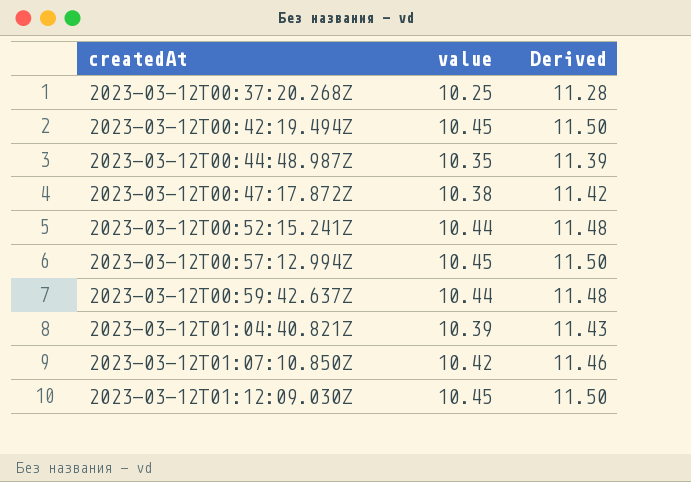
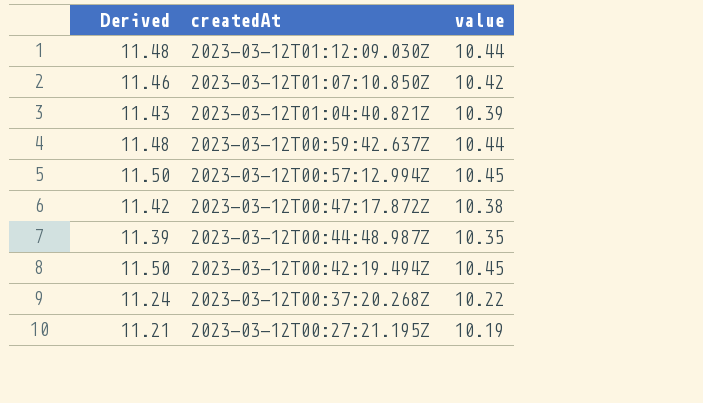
row order: createdAt ascending -> createdAt descending
column Derived | position: 3 -> 1
row 2023-03-12T00:52:15.241Z: 10.44 | 11.48 -> none
2023-03-12T01:12:09.030Z | Derived: 11.50 -> 11.48
2023-03-12T01:12:09.030Z | value: 10.45 -> 10.44
2023-03-12T00:37:20.268Z | Derived: 11.28 -> 11.24
2023-03-12T00:37:20.268Z | value: 10.25 -> 10.22
row 2023-03-12T00:27:21.195Z: none -> 11.21 | 10.19

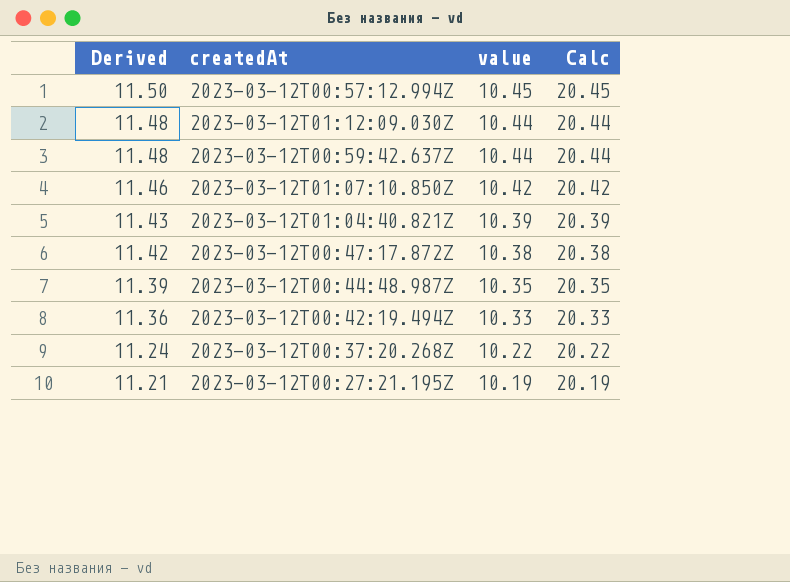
row order: createdAt descending -> Derived descending
column Calc | formula: none -> [value] + 10
2023-03-12T00:42:19.494Z | Derived: 11.50 -> 11.36
2023-03-12T00:42:19.494Z | value: 10.45 -> 10.33

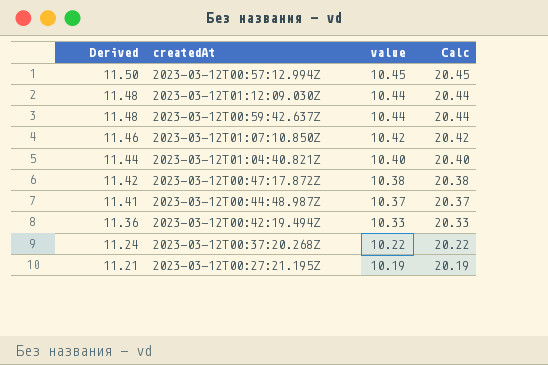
2023-03-12T01:04:40.821Z | Derived: 11.43 -> 11.44
2023-03-12T01:04:40.821Z | value: 10.39 -> 10.40
2023-03-12T01:04:40.821Z | Calc: 20.39 -> 20.40
2023-03-12T00:44:48.987Z | Derived: 11.39 -> 11.41
2023-03-12T00:44:48.987Z | value: 10.35 -> 10.37
2023-03-12T00:44:48.987Z | Calc: 20.35 -> 20.37

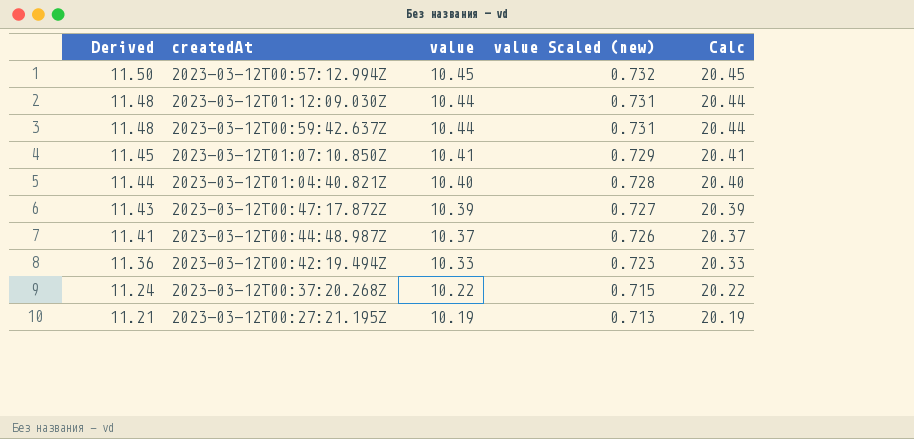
column value Scaled (new) | formula: none -> [value] * 0.07
2023-03-12T01:07:10.850Z | Derived: 11.46 -> 11.45
2023-03-12T01:07:10.850Z | value: 10.42 -> 10.41
2023-03-12T01:07:10.850Z | Calc: 20.42 -> 20.41
2023-03-12T00:47:17.872Z | Derived: 11.42 -> 11.43
2023-03-12T00:47:17.872Z | value: 10.38 -> 10.39
2023-03-12T00:47:17.872Z | Calc: 20.38 -> 20.39

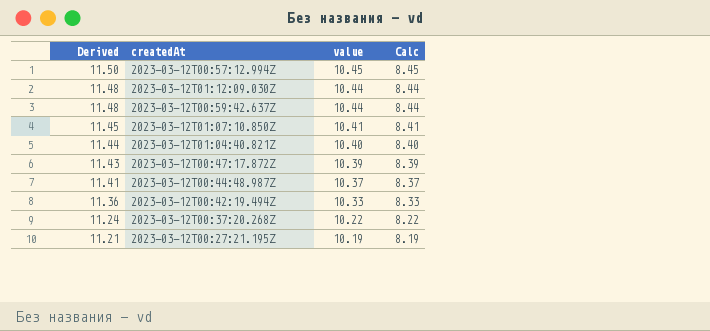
column value Scaled (new) | formula: [value] * 0.07 -> none
column Calc | formula: [value] + 10 -> [value] - 2

